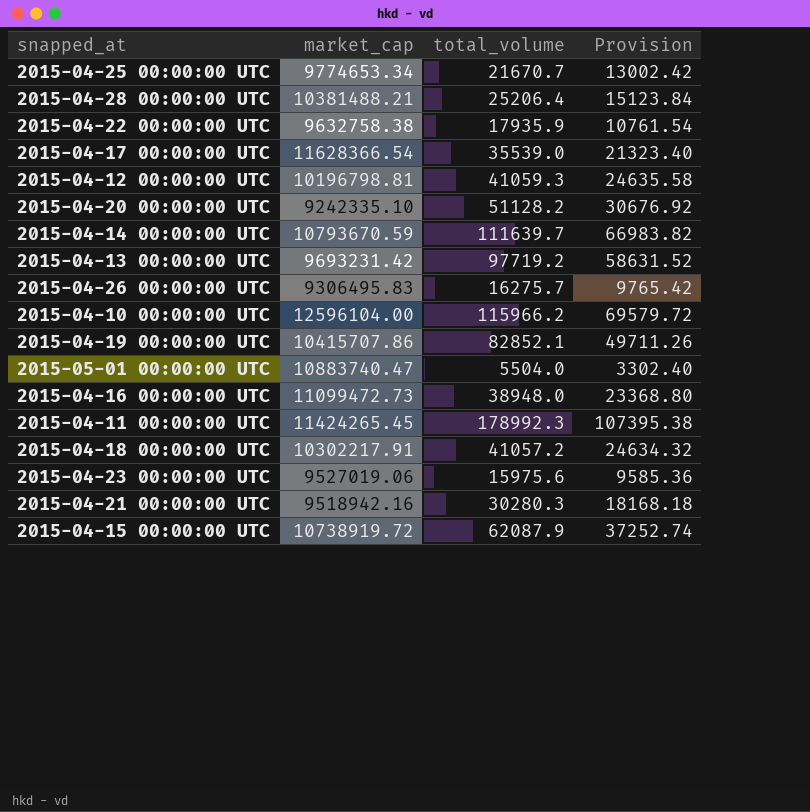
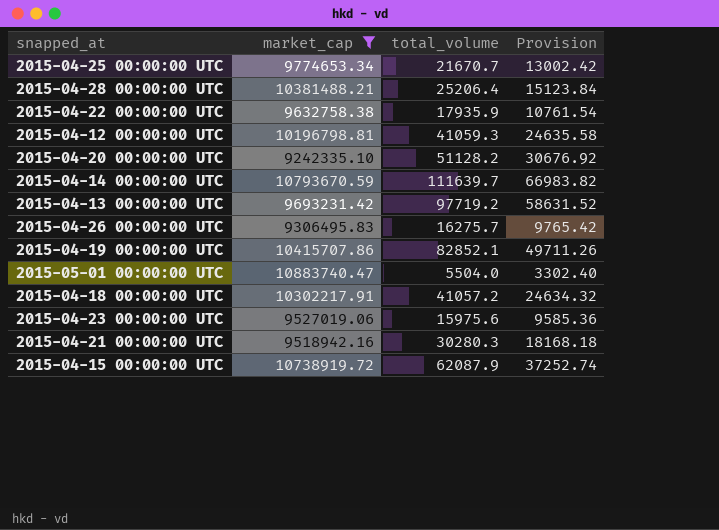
filter: none -> market_cap <= 10883740.47

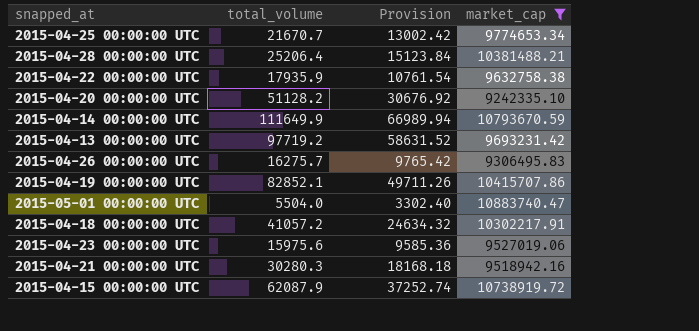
column market_cap | position: 2 -> 4
row 2015-04-12 00:00:00 UTC: 10196798.81 | 41059.3 | 24635.58 -> none
2015-04-14 00:00:00 UTC | total_volume: 111639.7 -> 111649.9
2015-04-14 00:00:00 UTC | Provision: 66983.82 -> 66989.94

